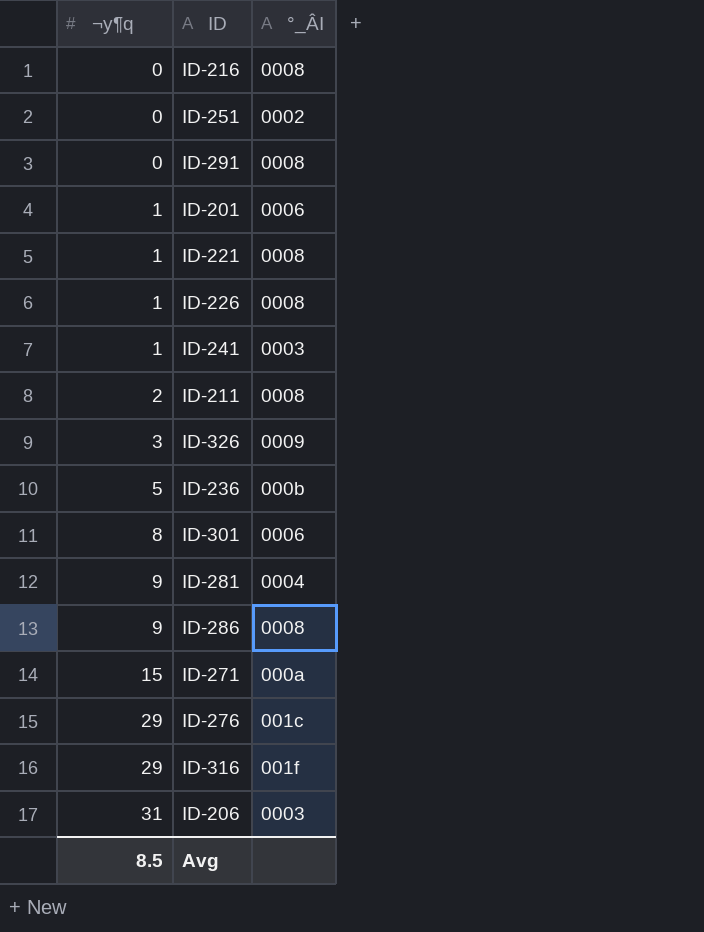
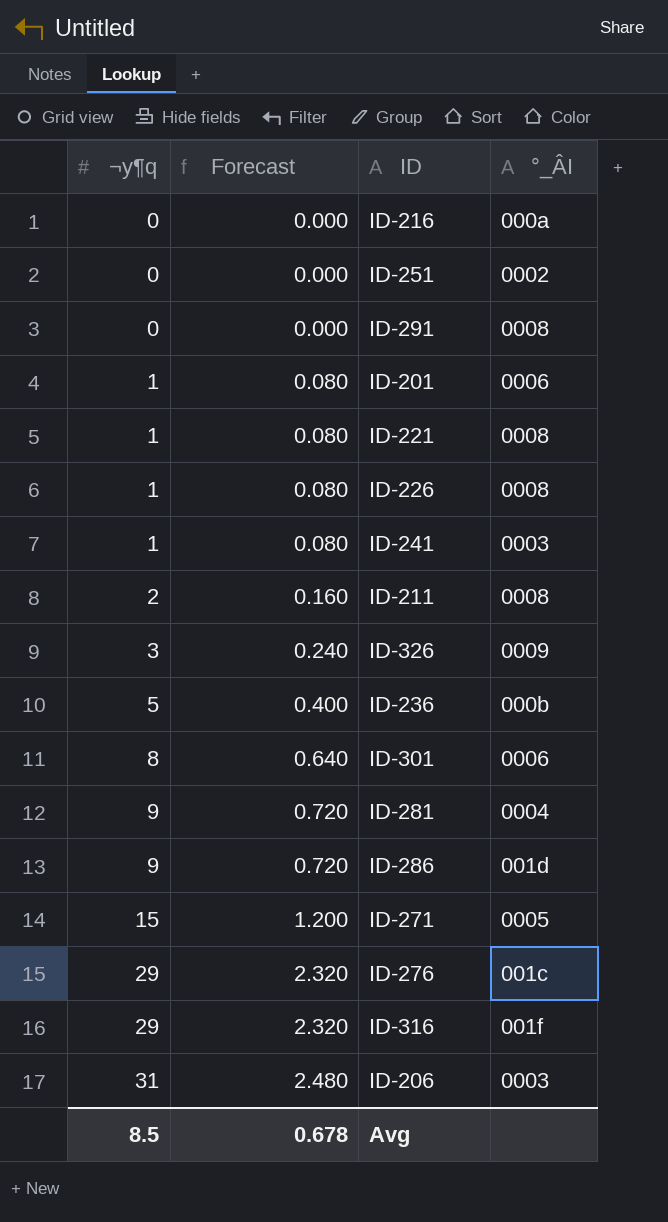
column Forecast | formula: none -> [¬y¶q] * 0.08
ID-216 | °_ÂI: 0008 -> 000a
ID-286 | °_ÂI: 0008 -> 001d
ID-271 | °_ÂI: 000a -> 0005

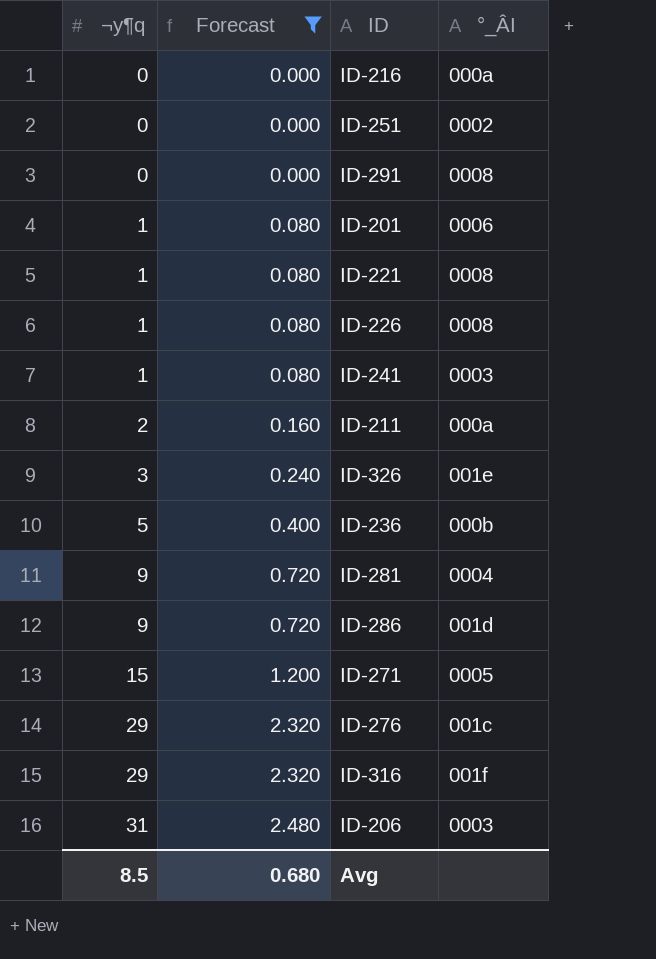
filter: none -> Forecast != 0.640
ID-211 | °_ÂI: 0008 -> 000a
ID-326 | °_ÂI: 0009 -> 001e
Avg | Forecast: 0.678 -> 0.680

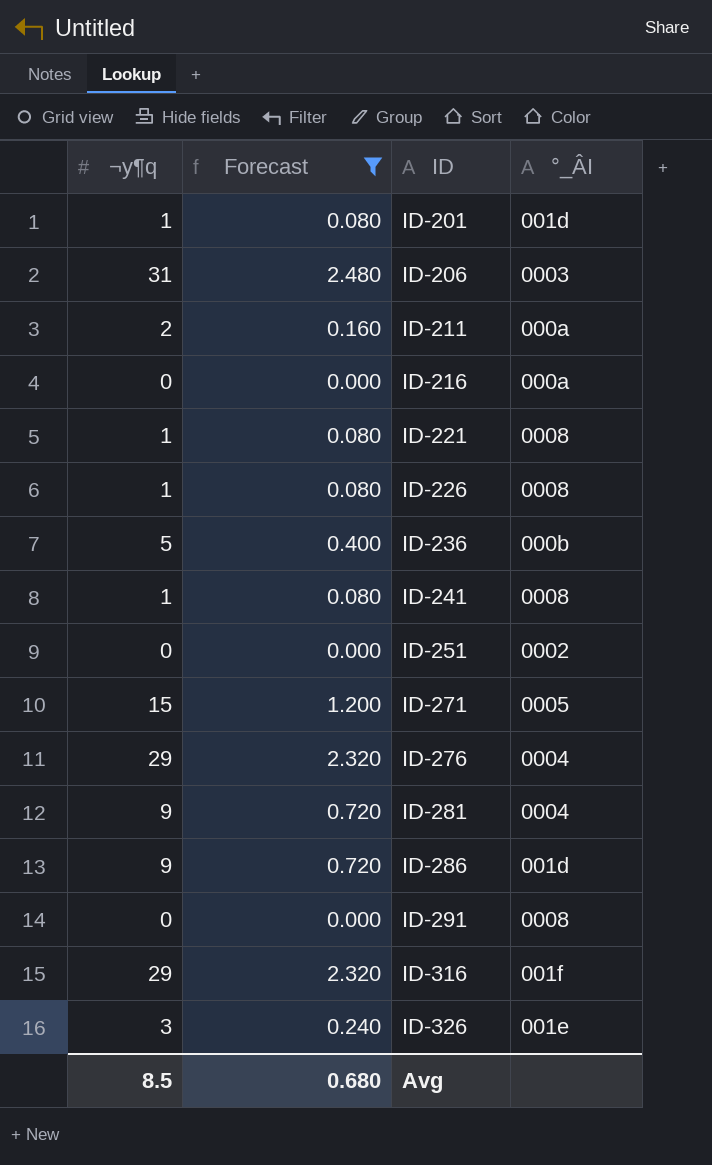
row order: ¬y¶q ascending -> ID ascending
ID-201 | °_ÂI: 0006 -> 001d
ID-241 | °_ÂI: 0003 -> 0008
ID-276 | °_ÂI: 001c -> 0004

